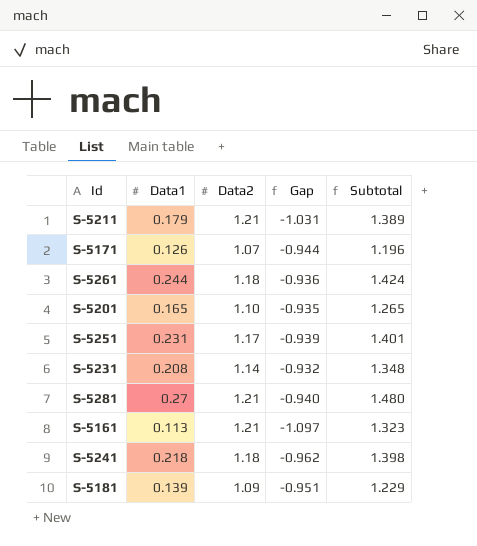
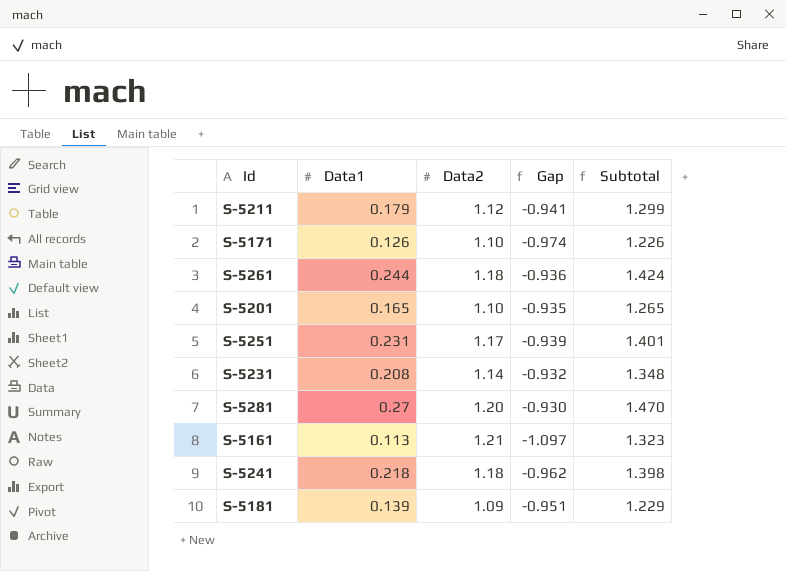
S-5211 | Data2: 1.21 -> 1.12
S-5211 | Gap: -1.031 -> -0.941
S-5211 | Subtotal: 1.389 -> 1.299
S-5171 | Data2: 1.07 -> 1.10
S-5171 | Gap: -0.944 -> -0.974
S-5171 | Subtotal: 1.196 -> 1.226
S-5281 | Data2: 1.21 -> 1.20
S-5281 | Gap: -0.940 -> -0.930
S-5281 | Subtotal: 1.480 -> 1.470

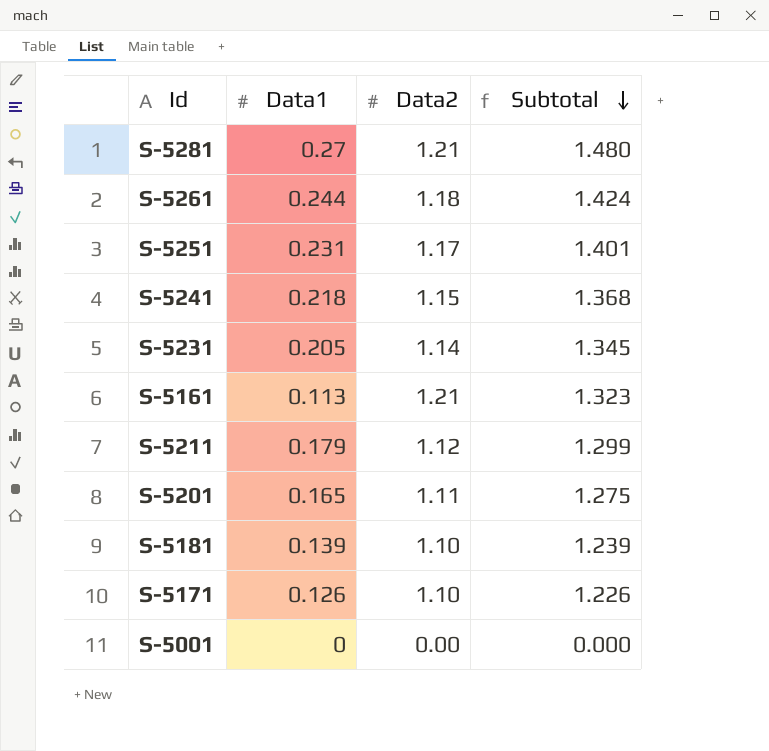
row order: none -> Subtotal descending
column Gap | formula: [Data1] - [Data2] -> none
S-5281 | Data2: 1.20 -> 1.21
S-5281 | Subtotal: 1.470 -> 1.480
S-5241 | Data2: 1.18 -> 1.15
S-5241 | Subtotal: 1.398 -> 1.368
S-5231 | Data1: 0.208 -> 0.205
S-5231 | Subtotal: 1.348 -> 1.345
S-5201 | Data2: 1.10 -> 1.11
S-5201 | Subtotal: 1.265 -> 1.275
S-5181 | Data2: 1.09 -> 1.10
S-5181 | Subtotal: 1.229 -> 1.239
row S-5001: none -> 0 | 0.00 | 0.000

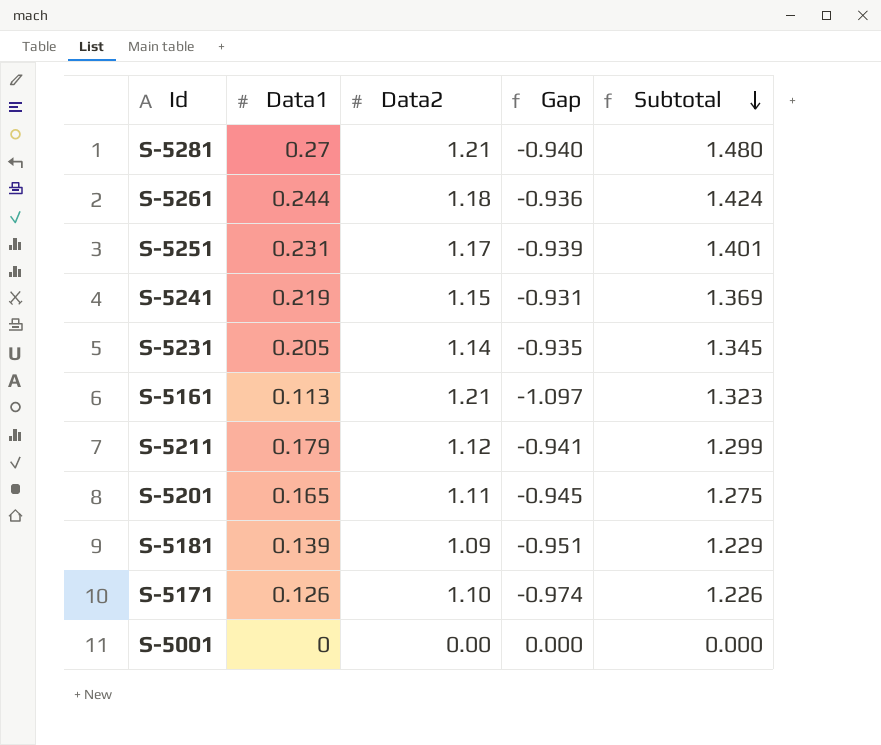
column Gap | formula: none -> [Data1] - [Data2]
S-5241 | Data1: 0.218 -> 0.219
S-5241 | Subtotal: 1.368 -> 1.369
S-5181 | Data2: 1.10 -> 1.09
S-5181 | Subtotal: 1.239 -> 1.229

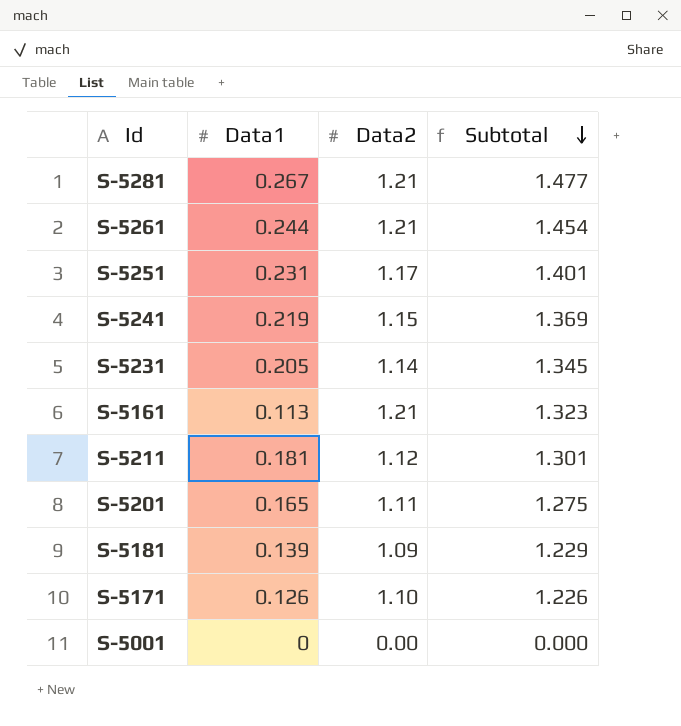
column Gap | formula: [Data1] - [Data2] -> none
S-5281 | Data1: 0.27 -> 0.267
S-5281 | Subtotal: 1.480 -> 1.477
S-5261 | Data2: 1.18 -> 1.21
S-5261 | Subtotal: 1.424 -> 1.454
S-5211 | Data1: 0.179 -> 0.181
S-5211 | Subtotal: 1.299 -> 1.301

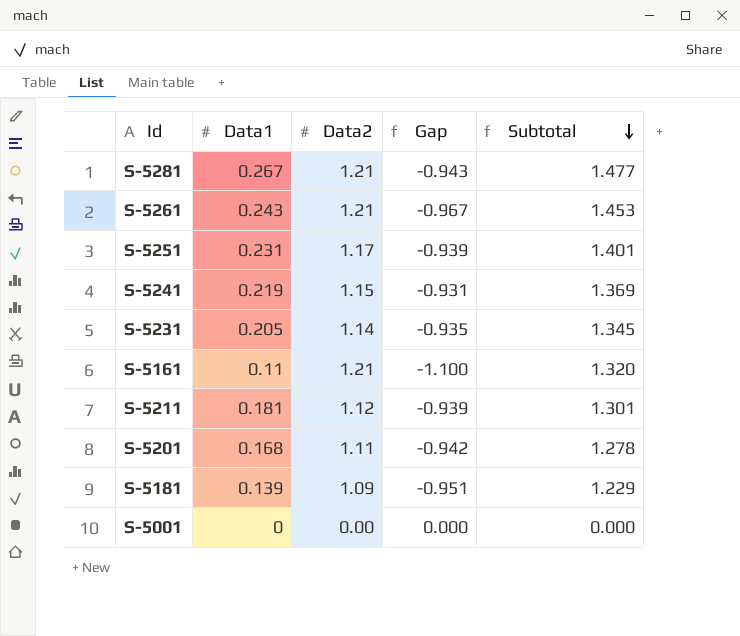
column Gap | formula: none -> [Data1] - [Data2]
row S-5171: 0.126 | 1.10 | 1.226 -> none
S-5261 | Data1: 0.244 -> 0.243
S-5261 | Subtotal: 1.454 -> 1.453
S-5161 | Data1: 0.113 -> 0.11
S-5161 | Subtotal: 1.323 -> 1.320
S-5201 | Data1: 0.165 -> 0.168
S-5201 | Subtotal: 1.275 -> 1.278

